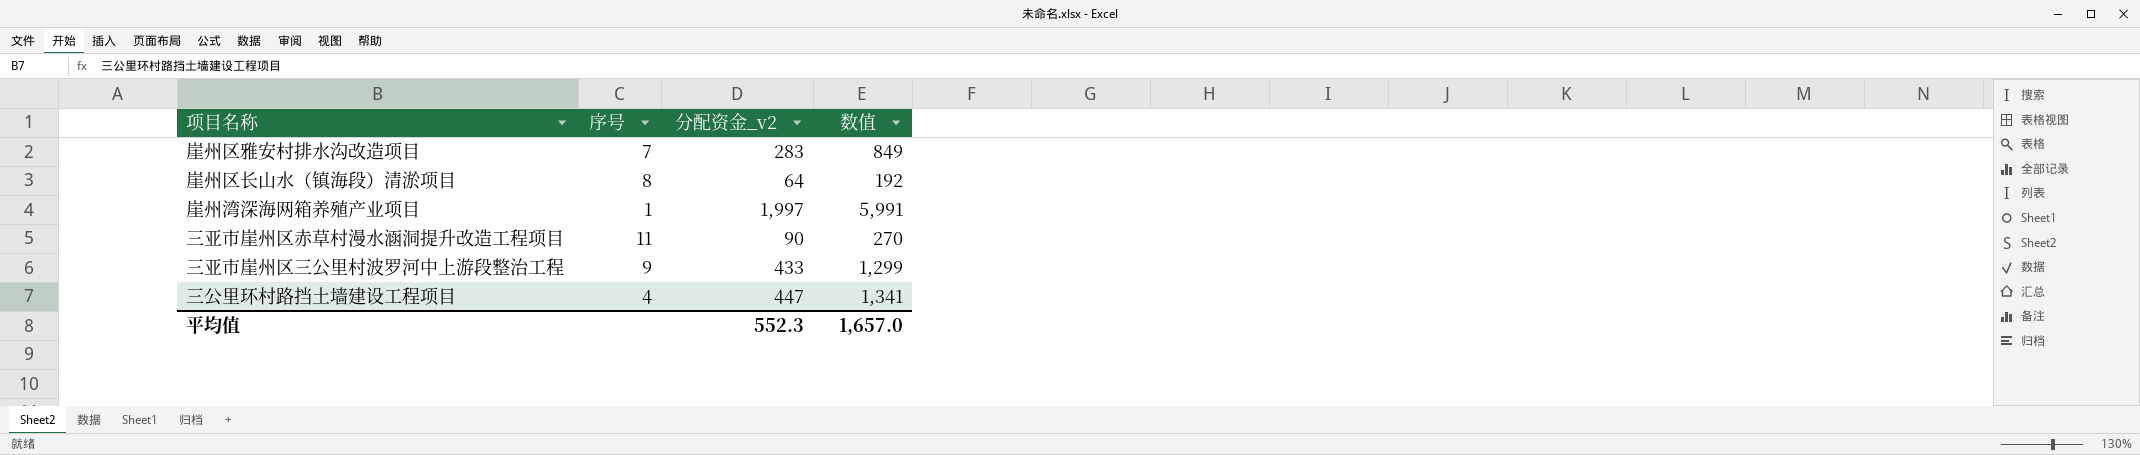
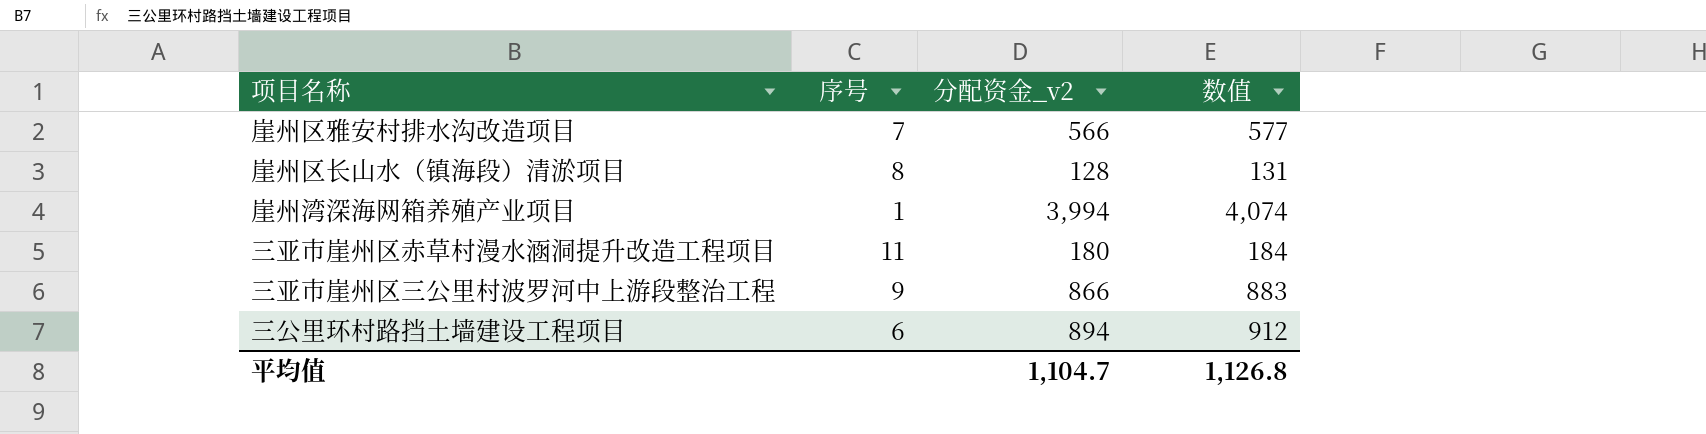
column 数值 | formula: [分配资金_v2] * 3 -> [分配资金_v2] * 1.02
崖州区雅安村排水沟改造项目 | 分配资金_v2: 283 -> 566
崖州区长山水（镇海段）清淤项目 | 分配资金_v2: 64 -> 128
崖州湾深海网箱养殖产业项目 | 分配资金_v2: 1,997 -> 3,994
三亚市崖州区赤草村漫水涵洞提升改造工程项目 | 分配资金_v2: 90 -> 180
三亚市崖州区三公里村波罗河中上游段整治工程 | 分配资金_v2: 433 -> 866
三公里环村路挡土墙建设工程项目 | 序号: 4 -> 6
三公里环村路挡土墙建设工程项目 | 分配资金_v2: 447 -> 894
平均值 | 分配资金_v2: 552.3 -> 1,104.7
平均值 | 数值: 1,657.0 -> 1,126.8

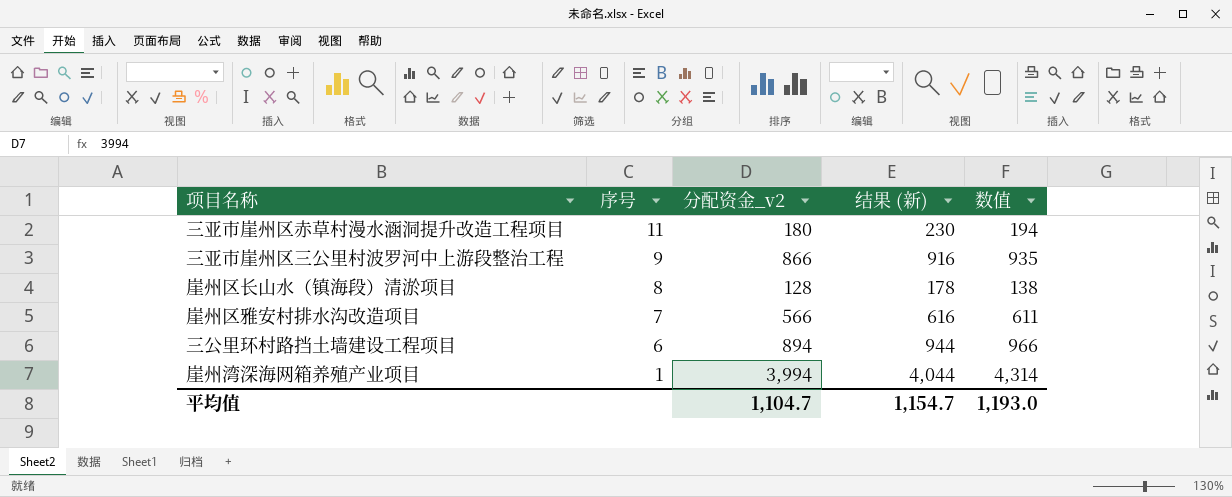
row order: none -> 序号 descending
column 结果 (新) | formula: none -> [分配资金_v2] + 50
column 数值 | formula: [分配资金_v2] * 1.02 -> [分配资金_v2] * 1.08
平均值 | 数值: 1,126.8 -> 1,193.0

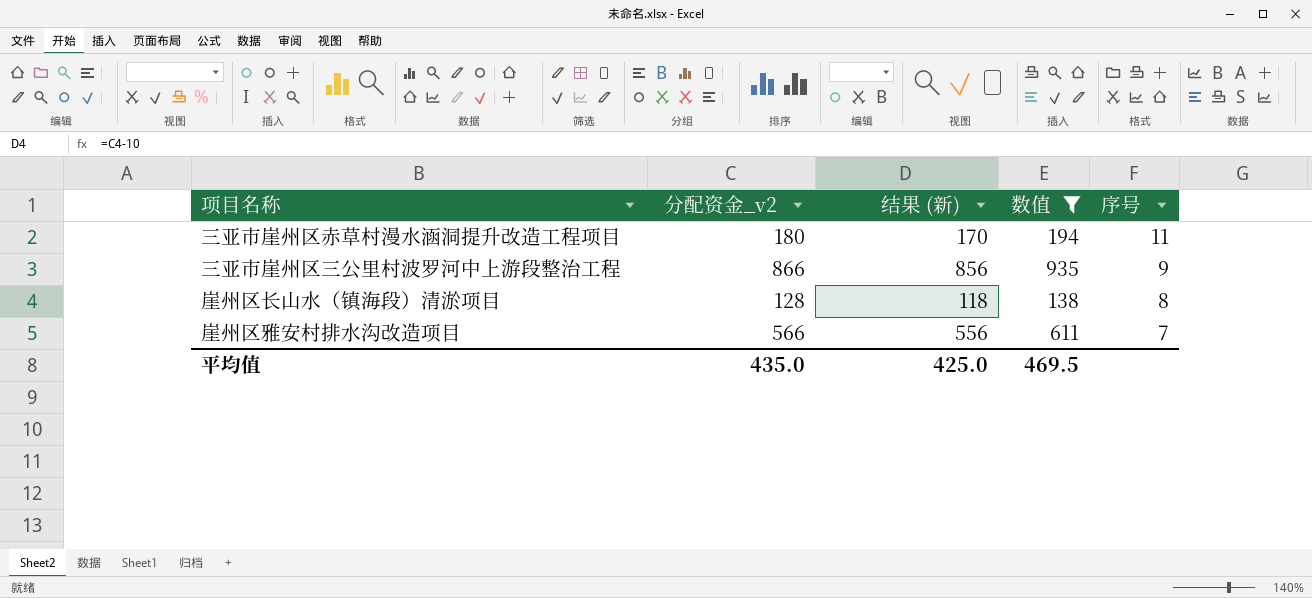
filter: none -> 数值 <= 935
column 结果 (新) | formula: [分配资金_v2] + 50 -> [分配资金_v2] - 10
column 序号 | position: 2 -> 5
平均值 | 分配资金_v2: 1,104.7 -> 435.0
平均值 | 结果 (新): 1,154.7 -> 425.0
平均值 | 数值: 1,193.0 -> 469.5

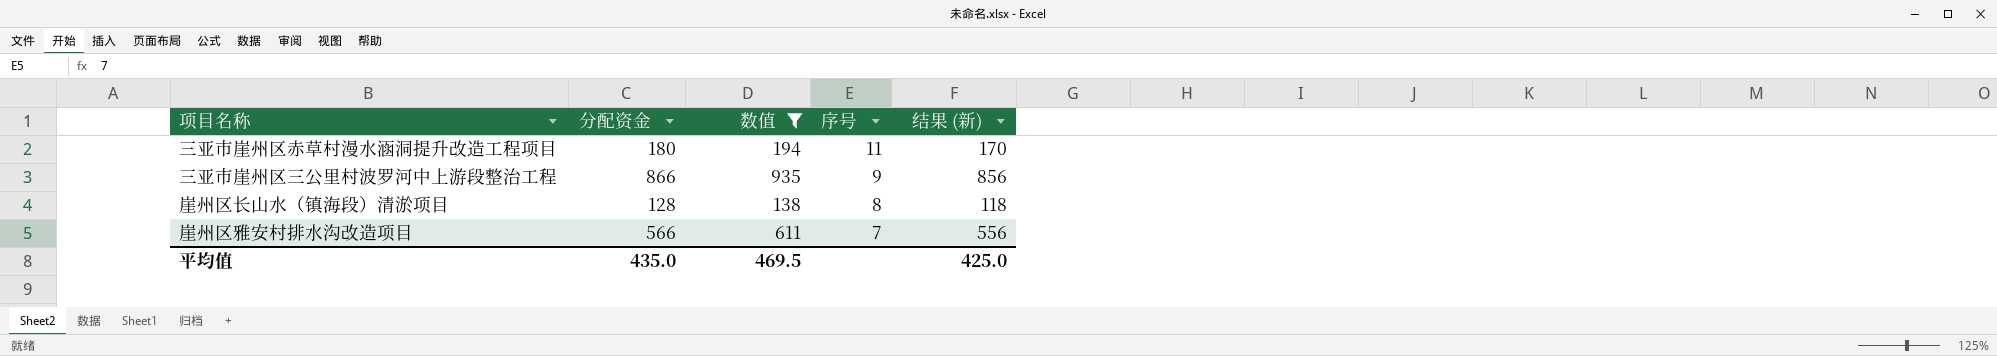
column name: 分配资金_v2 -> 分配资金
column 结果 (新) | position: 3 -> 5

